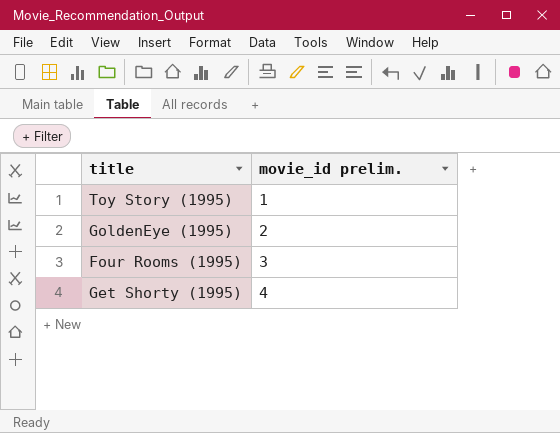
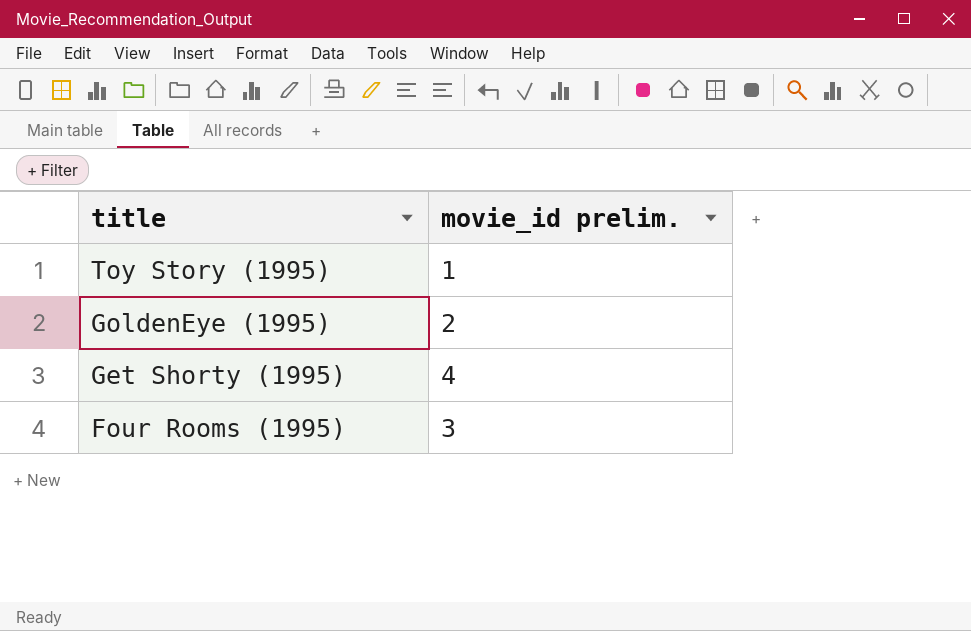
row order: movie_id prelim. ascending -> title descending

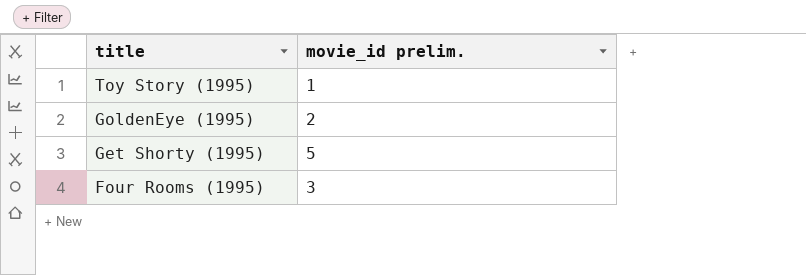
Get Shorty (1995) | movie_id prelim.: 4 -> 5

